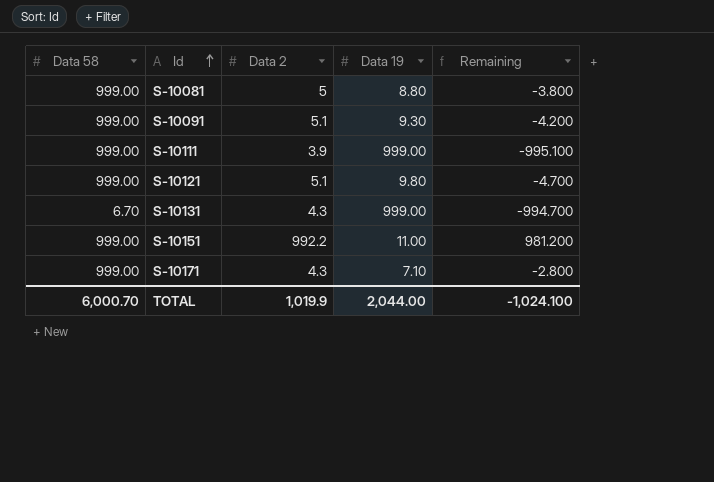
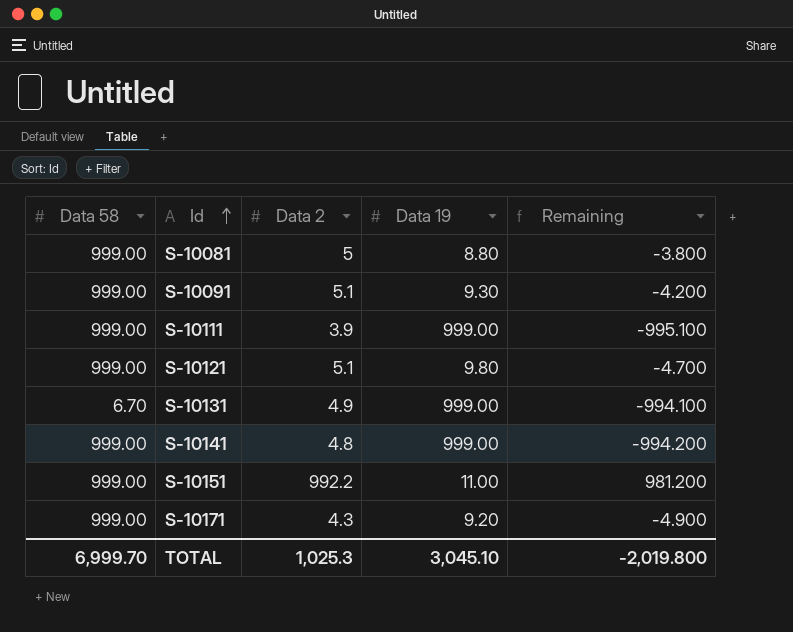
S-10131 | Data 2: 4.3 -> 4.9
S-10131 | Remaining: -994.700 -> -994.100
row S-10141: none -> 999.00 | 4.8 | 999.00 | -994.200
S-10171 | Data 19: 7.10 -> 9.20
S-10171 | Remaining: -2.800 -> -4.900
TOTAL | Data 58: 6,000.70 -> 6,999.70
TOTAL | Data 2: 1,019.9 -> 1,025.3
TOTAL | Data 19: 2,044.00 -> 3,045.10
TOTAL | Remaining: -1,024.100 -> -2,019.800

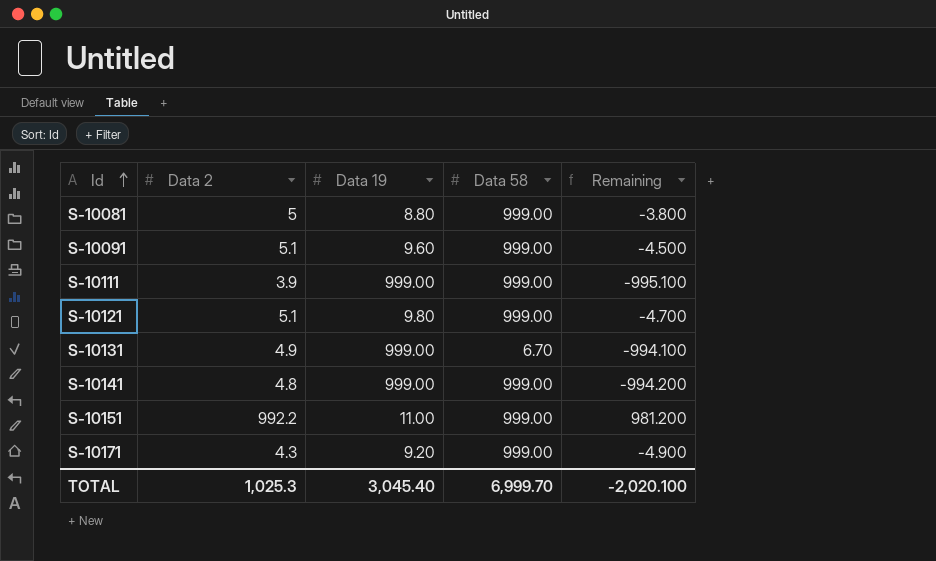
column Data 58 | position: 1 -> 4
S-10091 | Data 19: 9.30 -> 9.60
S-10091 | Remaining: -4.200 -> -4.500
TOTAL | Data 19: 3,045.10 -> 3,045.40
TOTAL | Remaining: -2,019.800 -> -2,020.100

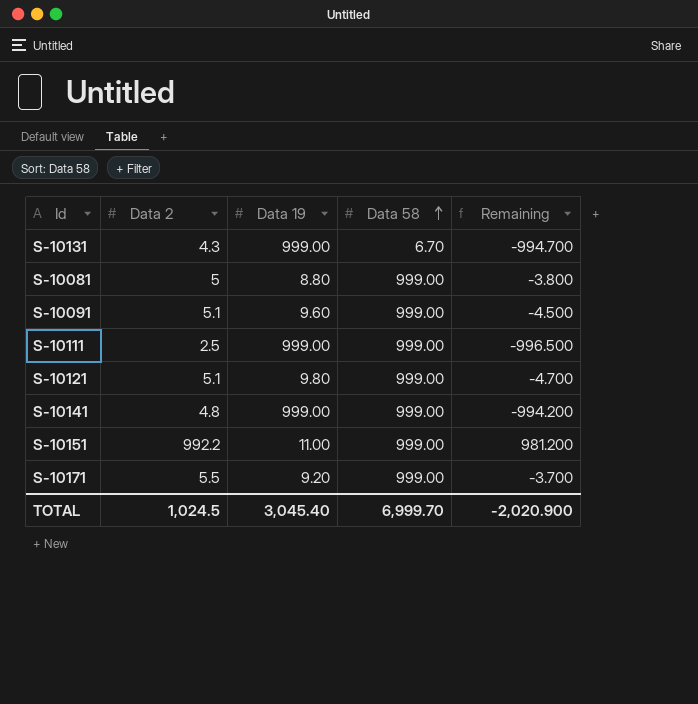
row order: Id ascending -> Data 58 ascending
S-10131 | Data 2: 4.9 -> 4.3
S-10131 | Remaining: -994.100 -> -994.700
S-10111 | Data 2: 3.9 -> 2.5
S-10111 | Remaining: -995.100 -> -996.500
S-10171 | Data 2: 4.3 -> 5.5
S-10171 | Remaining: -4.900 -> -3.700
TOTAL | Data 2: 1,025.3 -> 1,024.5
TOTAL | Remaining: -2,020.100 -> -2,020.900

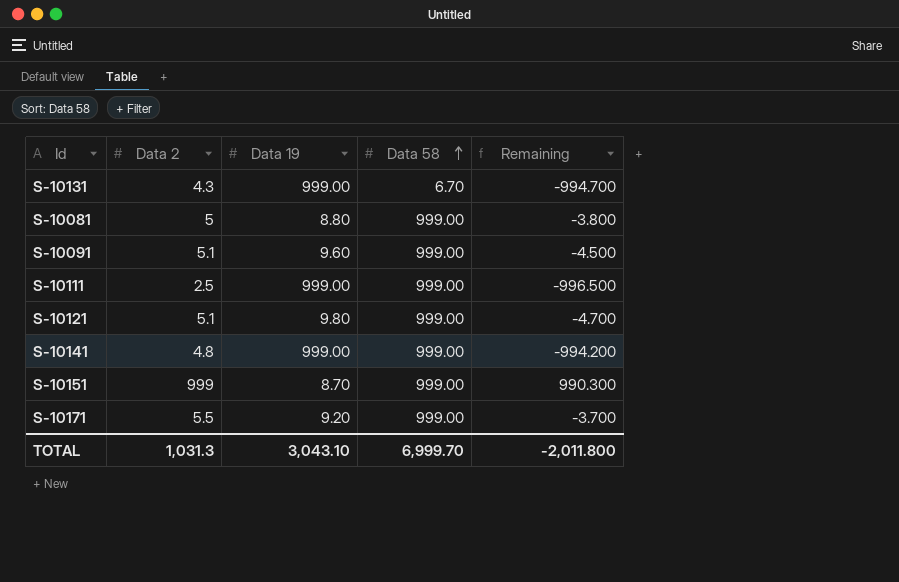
S-10151 | Data 2: 992.2 -> 999
S-10151 | Data 19: 11.00 -> 8.70
S-10151 | Remaining: 981.200 -> 990.300
TOTAL | Data 2: 1,024.5 -> 1,031.3
TOTAL | Data 19: 3,045.40 -> 3,043.10
TOTAL | Remaining: -2,020.900 -> -2,011.800

